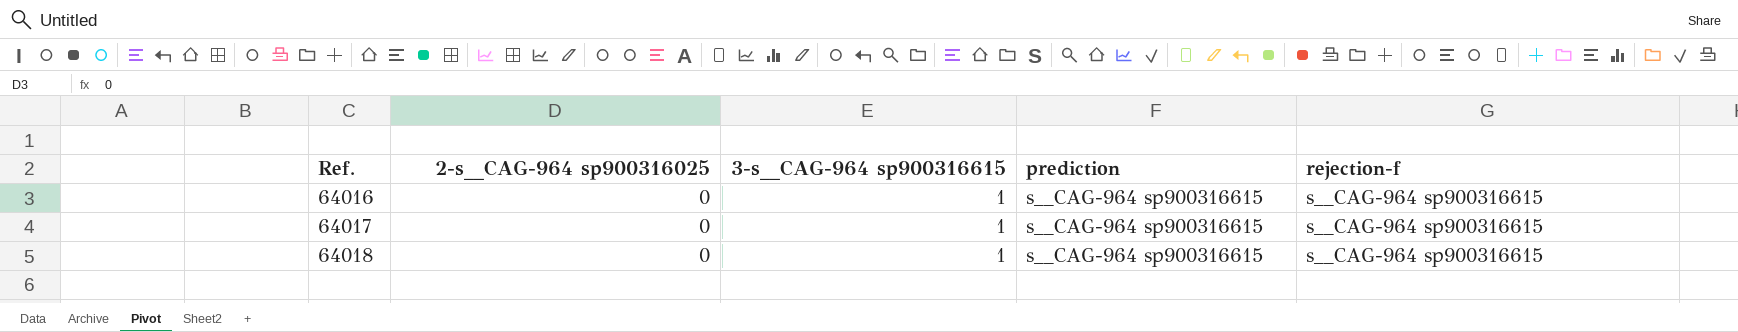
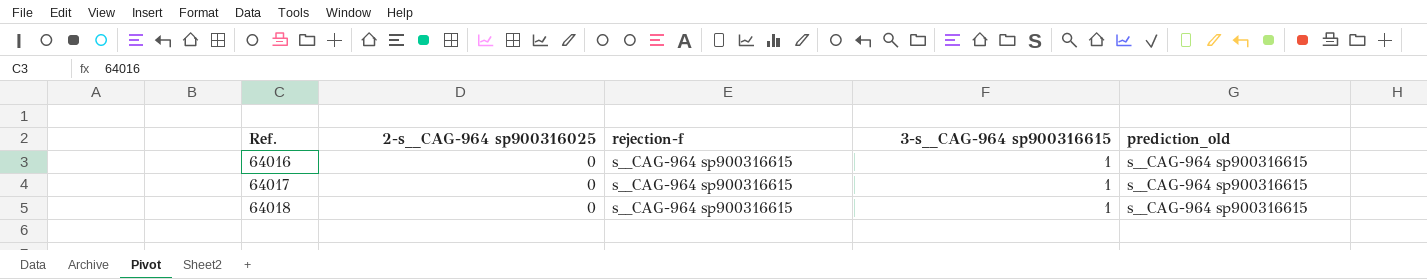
column rejection-f | position: 5 -> 3
column name: prediction -> prediction_old

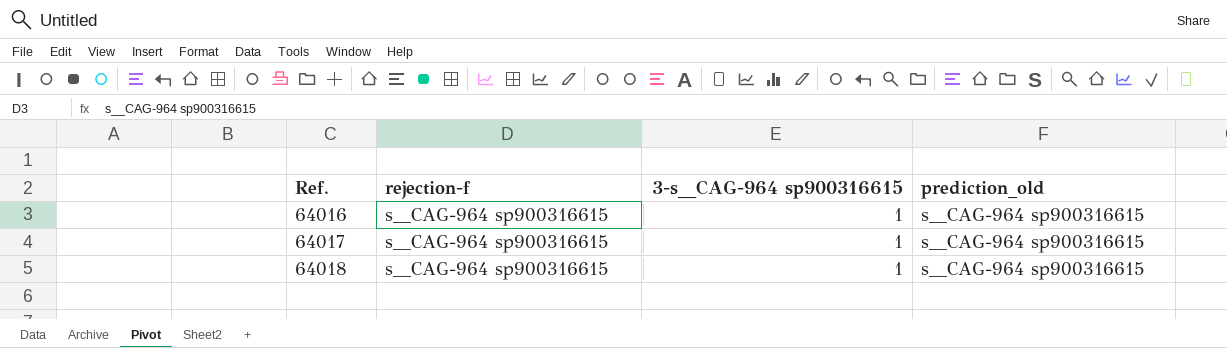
column 2-s__CAG-964 sp900316025 | position: 2 -> none

